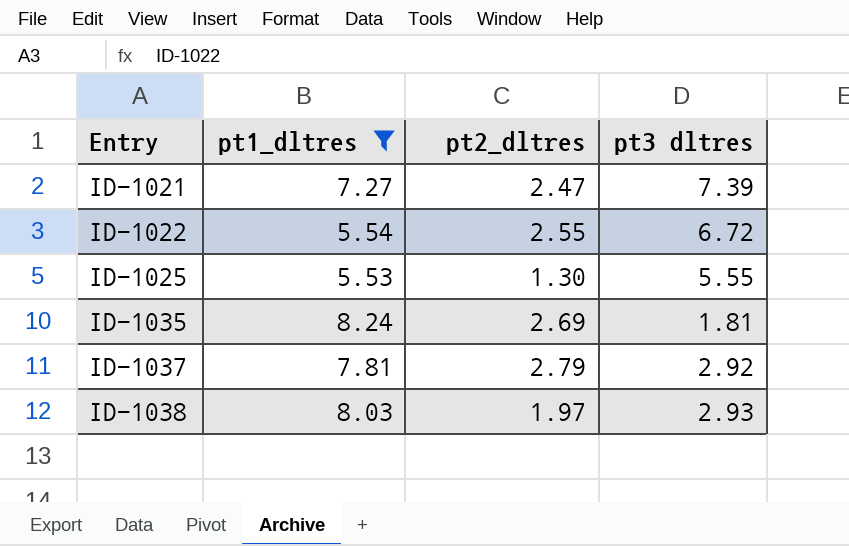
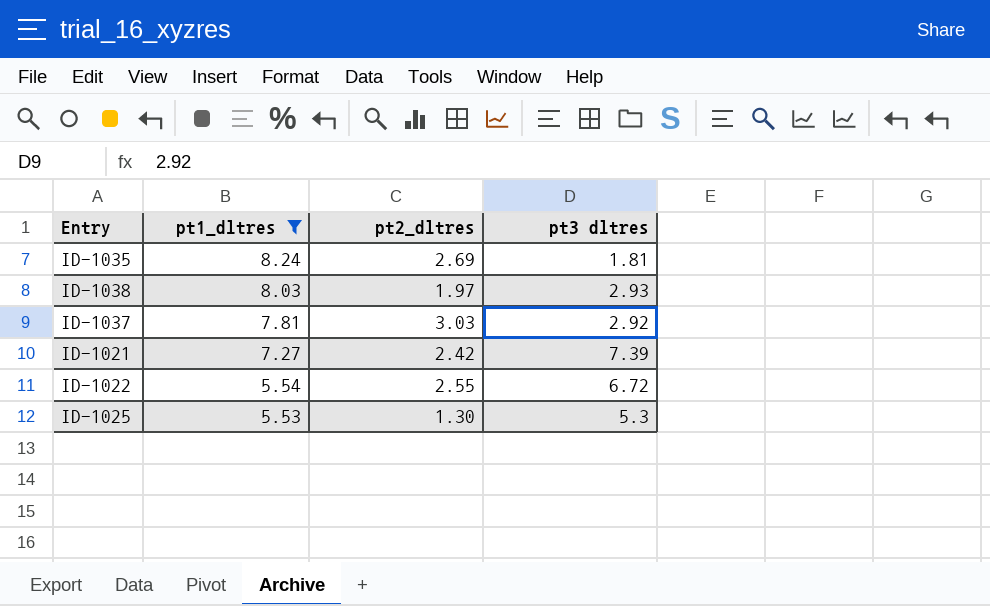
row order: Entry ascending -> pt1_dltres descending
ID-1037 | pt2_dltres: 2.79 -> 3.03
ID-1021 | pt2_dltres: 2.47 -> 2.42
ID-1025 | pt3 dltres: 5.55 -> 5.3

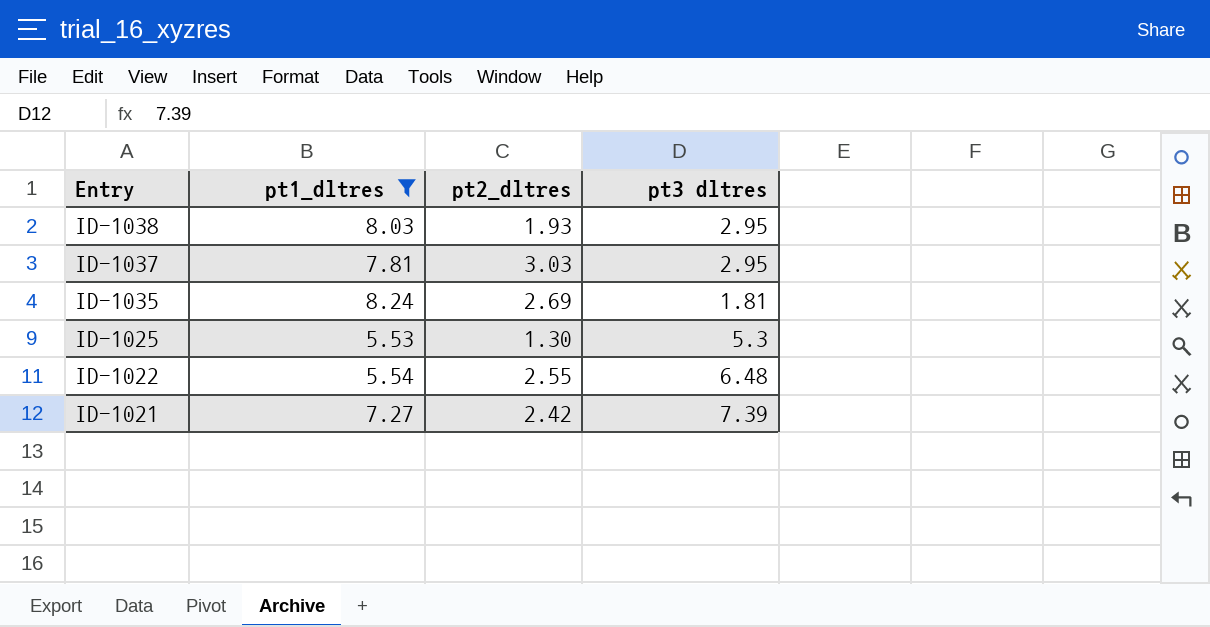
row order: pt1_dltres descending -> Entry descending
ID-1038 | pt2_dltres: 1.97 -> 1.93
ID-1038 | pt3 dltres: 2.93 -> 2.95
ID-1037 | pt3 dltres: 2.92 -> 2.95
ID-1022 | pt3 dltres: 6.72 -> 6.48

